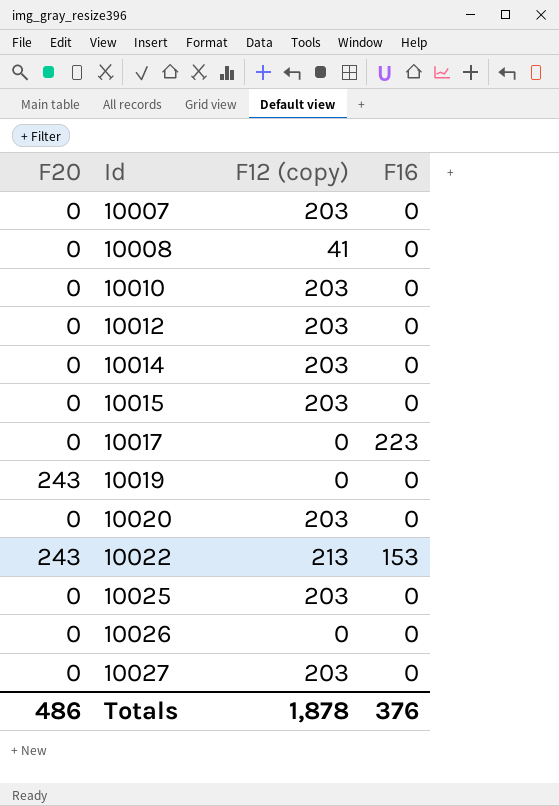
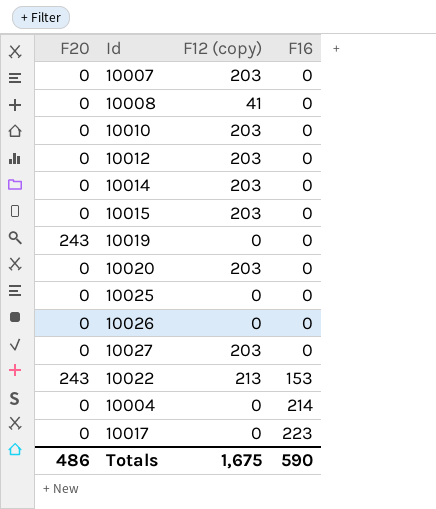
row order: Id ascending -> F16 ascending
10025 | F12 (copy): 203 -> 0
row 10004: none -> 0 | 0 | 214
Totals | F12 (copy): 1,878 -> 1,675
Totals | F16: 376 -> 590

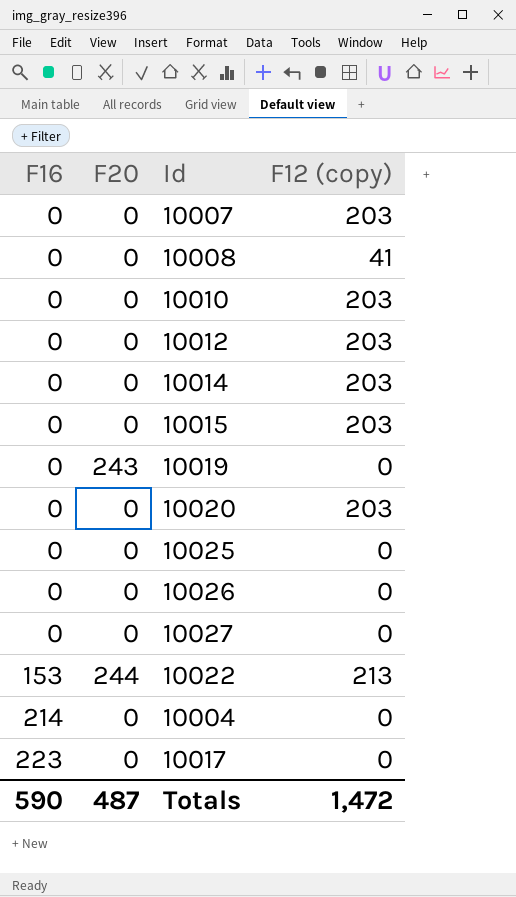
column F16 | position: 4 -> 1
10027 | F12 (copy): 203 -> 0
10022 | F20: 243 -> 244
Totals | F20: 486 -> 487
Totals | F12 (copy): 1,675 -> 1,472

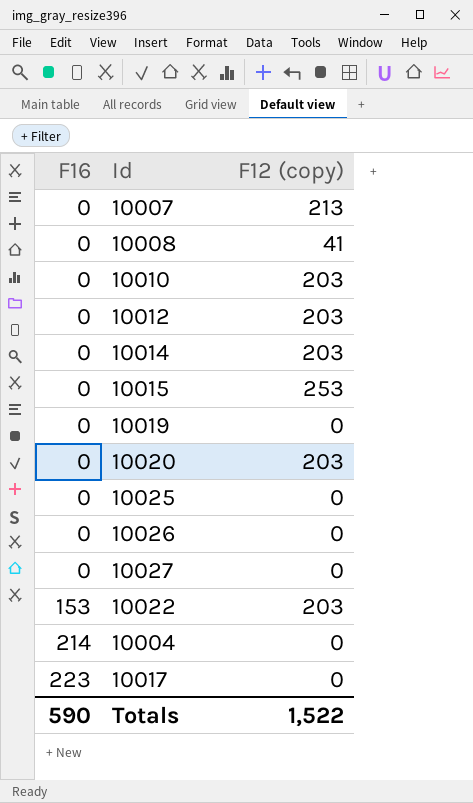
column F20 | position: 2 -> none
10007 | F12 (copy): 203 -> 213
10015 | F12 (copy): 203 -> 253
10022 | F12 (copy): 213 -> 203
Totals | F12 (copy): 1,472 -> 1,522

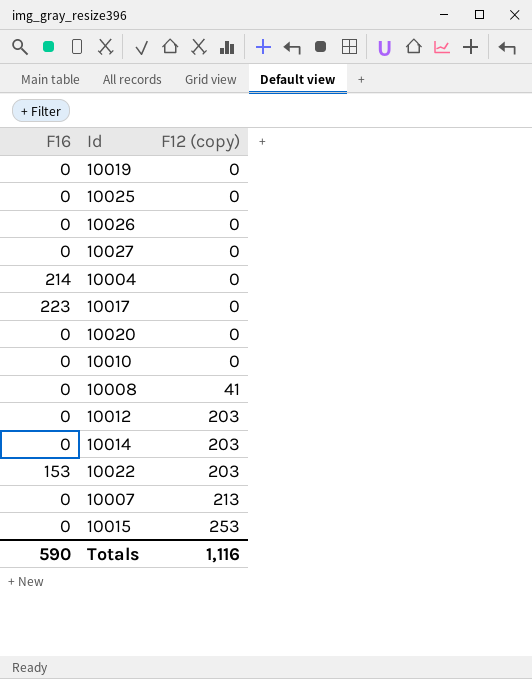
row order: F16 ascending -> F12 (copy) ascending
10020 | F12 (copy): 203 -> 0
10010 | F12 (copy): 203 -> 0
Totals | F12 (copy): 1,522 -> 1,116

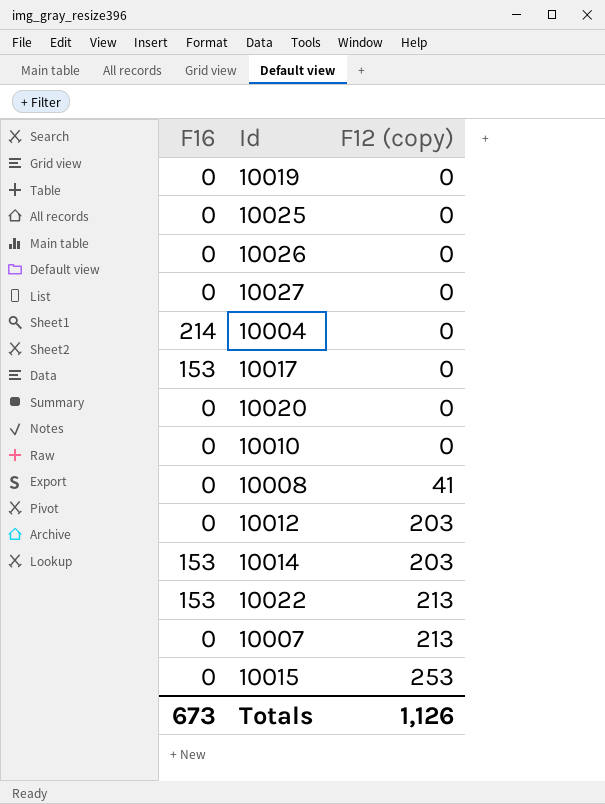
10017 | F16: 223 -> 153
10014 | F16: 0 -> 153
10022 | F12 (copy): 203 -> 213
Totals | F16: 590 -> 673
Totals | F12 (copy): 1,116 -> 1,126

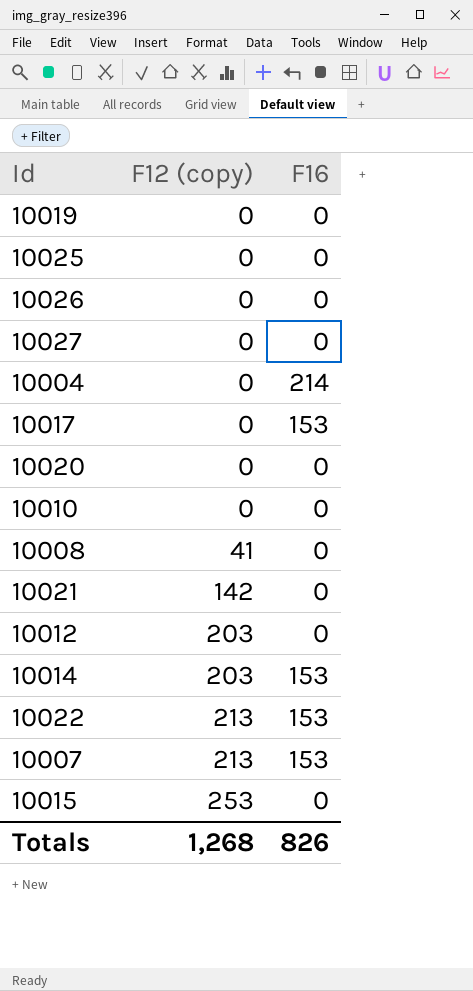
column F16 | position: 1 -> 3
row 10021: none -> 142 | 0
10007 | F16: 0 -> 153
Totals | F12 (copy): 1,126 -> 1,268
Totals | F16: 673 -> 826

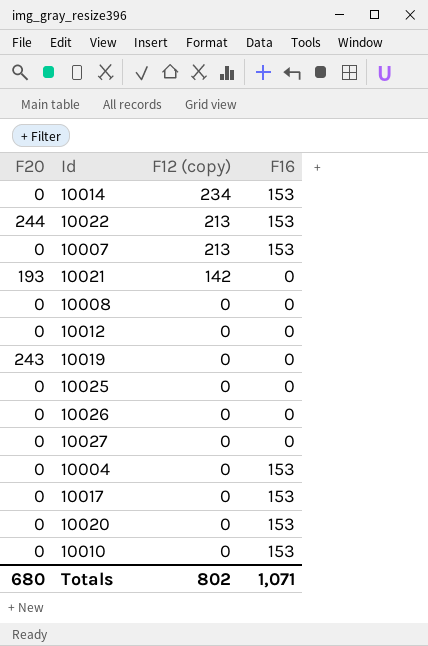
row order: F12 (copy) ascending -> F12 (copy) descending
column F20 | position: none -> 1
row 10015: 253 | 0 -> none
10014 | F12 (copy): 203 -> 234
10008 | F12 (copy): 41 -> 0
10012 | F12 (copy): 203 -> 0
10004 | F16: 214 -> 153
10020 | F16: 0 -> 153
10010 | F16: 0 -> 153
Totals | F12 (copy): 1,268 -> 802
Totals | F16: 826 -> 1,071

